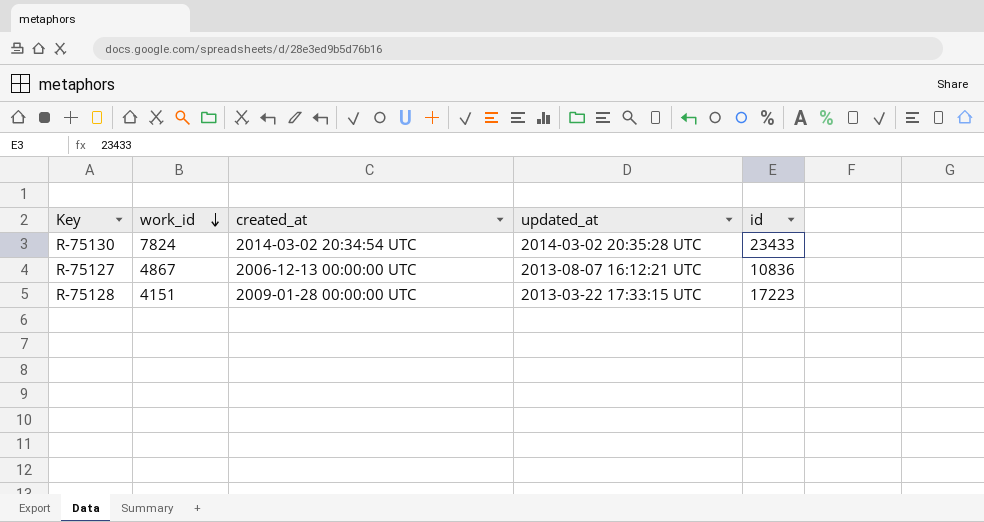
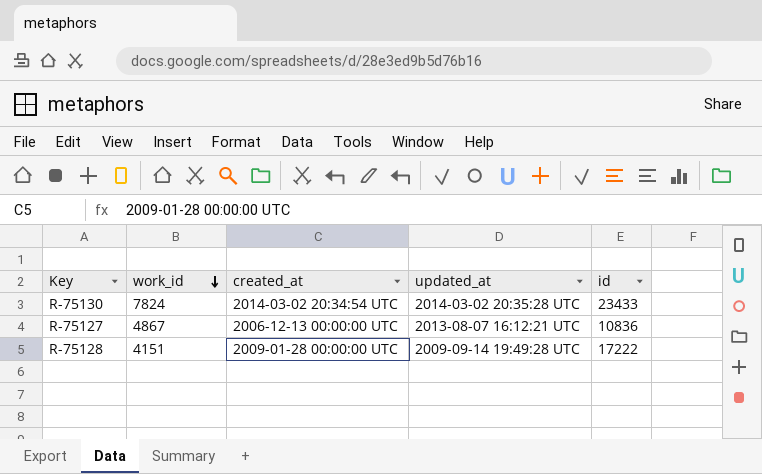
R-75128 | updated_at: 2013-03-22 17:33:15 UTC -> 2009-09-14 19:49:28 UTC
R-75128 | id: 17223 -> 17222

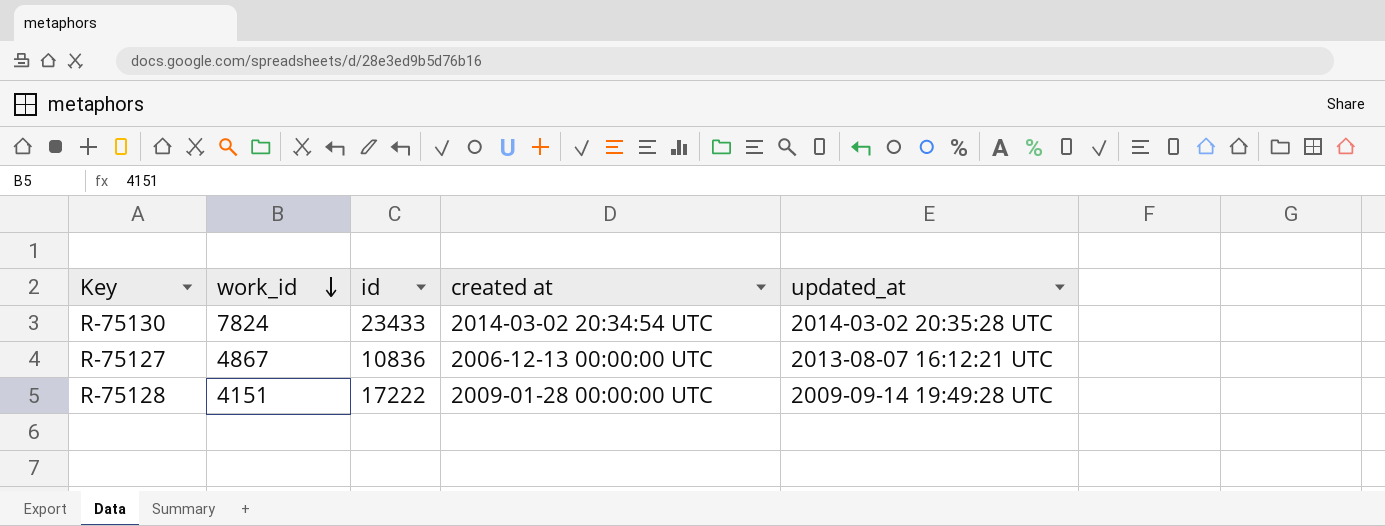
column id | position: 5 -> 3
column name: created_at -> created at

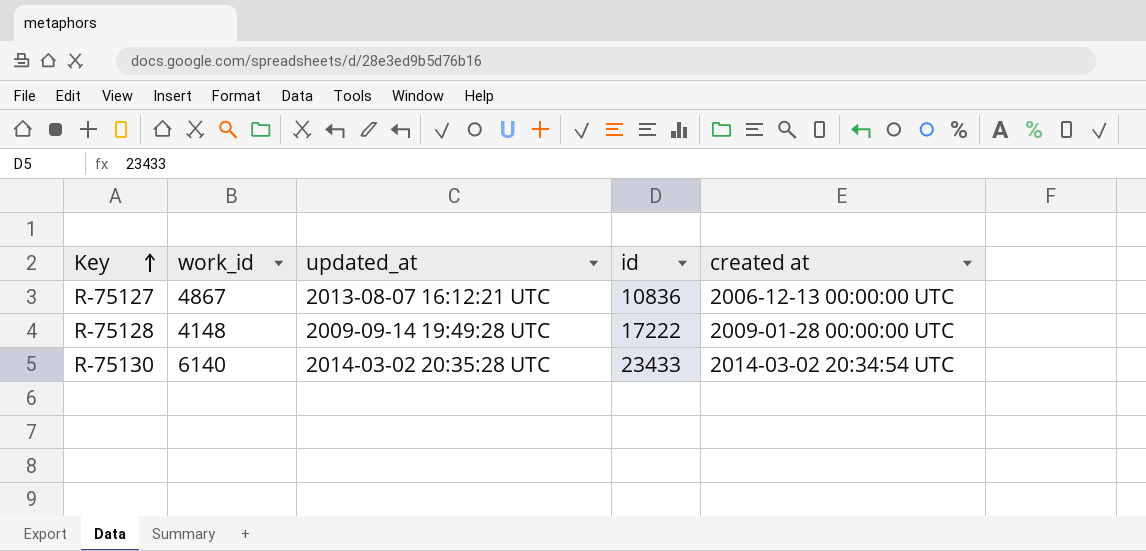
row order: work_id descending -> Key ascending
column updated_at | position: 5 -> 3
R-75128 | work_id: 4151 -> 4148
R-75130 | work_id: 7824 -> 6140

